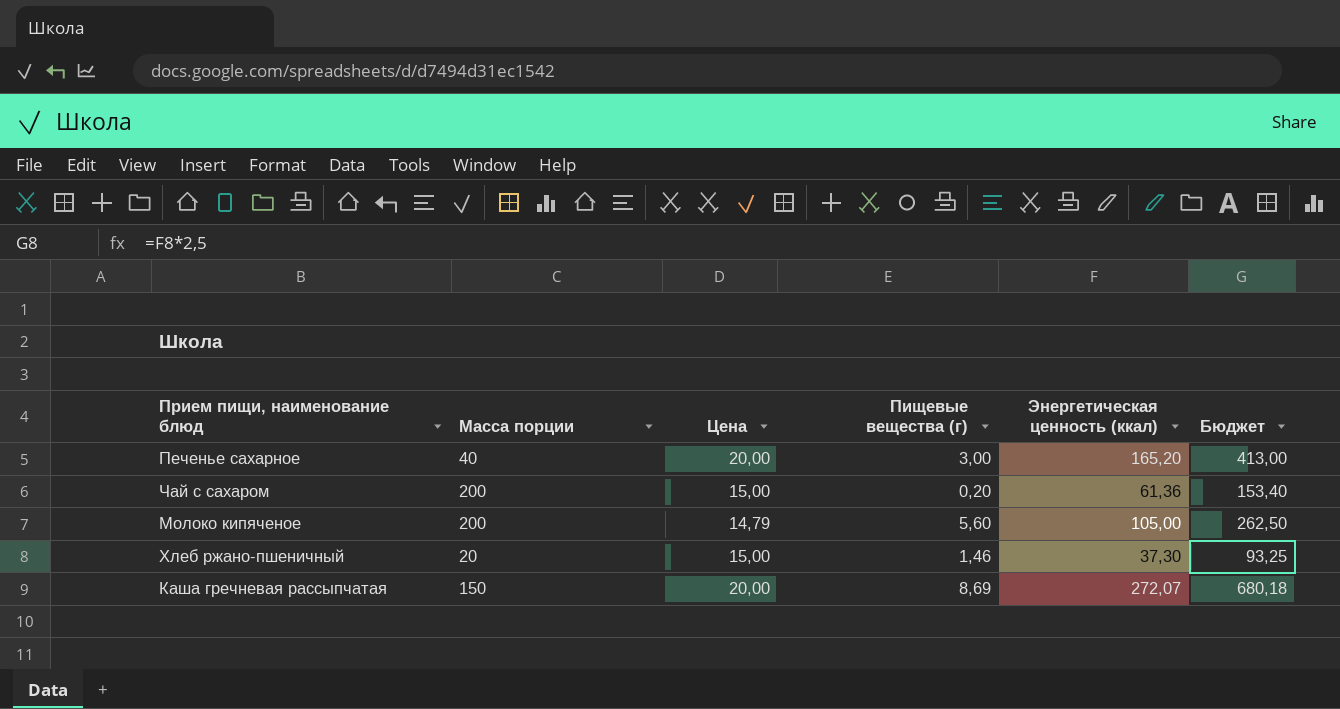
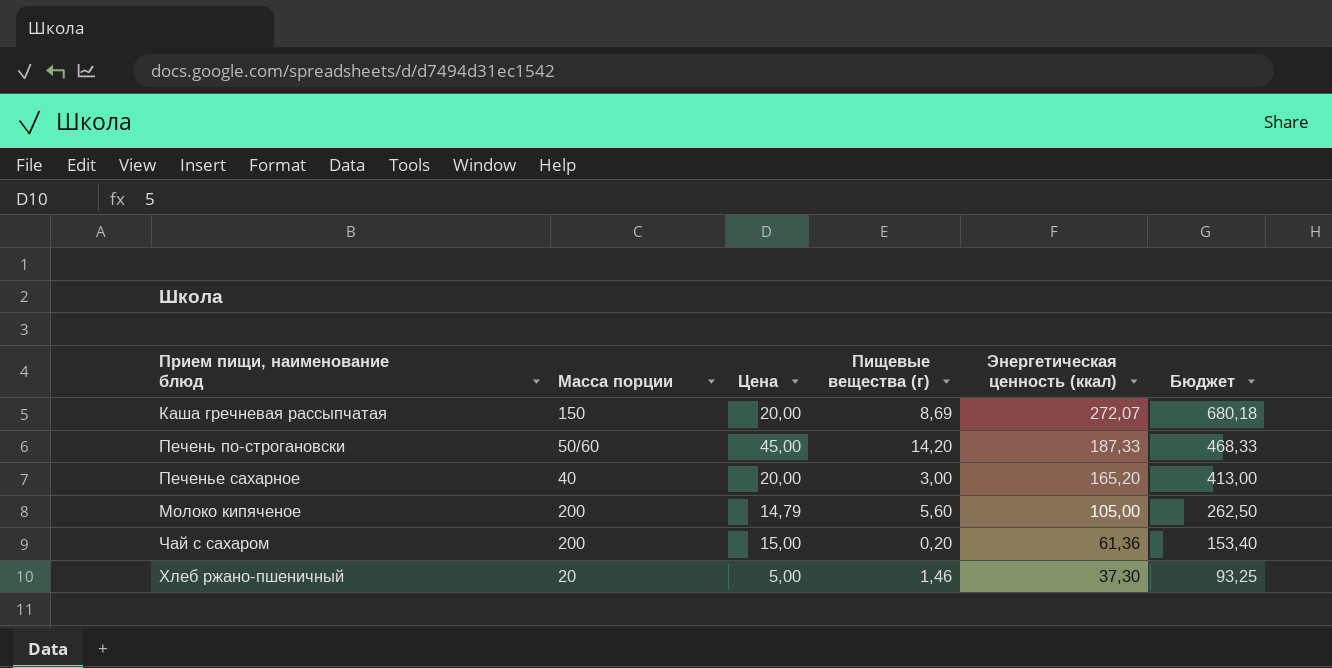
row order: none -> Энергетическая ценность (ккал) descending
row Печень по-строгановски: none -> 50/60 | 45,00 | 14,20 | 187,33 | 468,33
Хлеб ржано-пшеничный | Цена: 15,00 -> 5,00

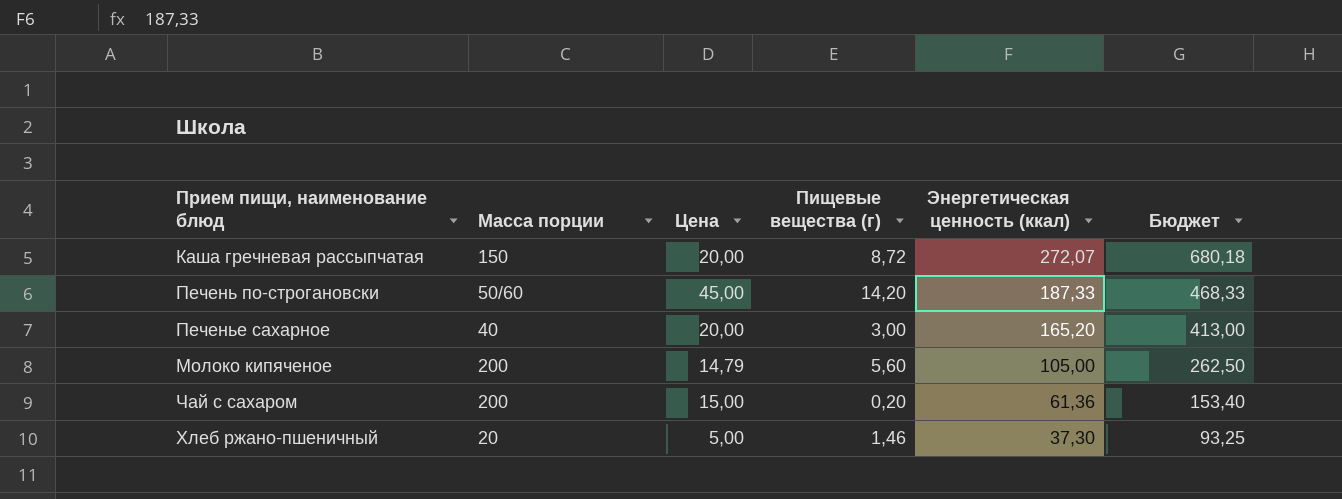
Каша гречневая рассыпчатая | Пищевые вещества (г): 8,69 -> 8,72

